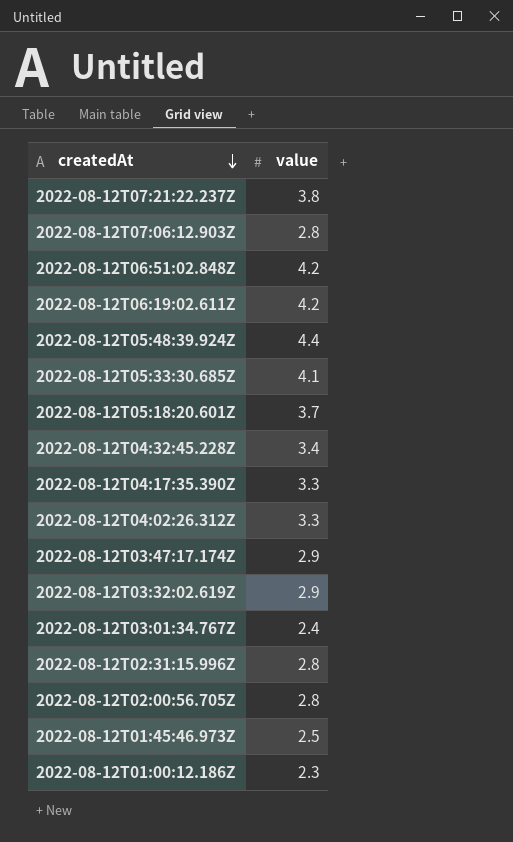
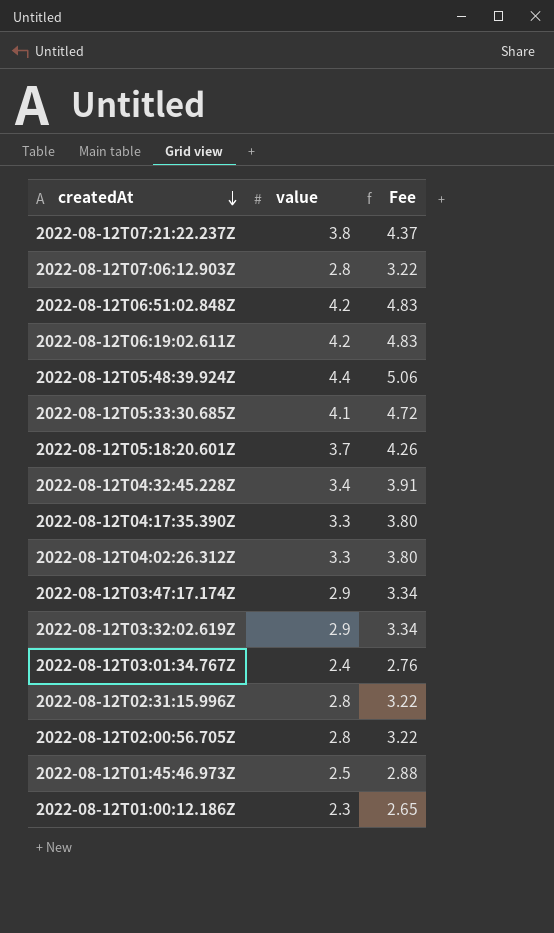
column Fee | formula: none -> [value] * 1.15

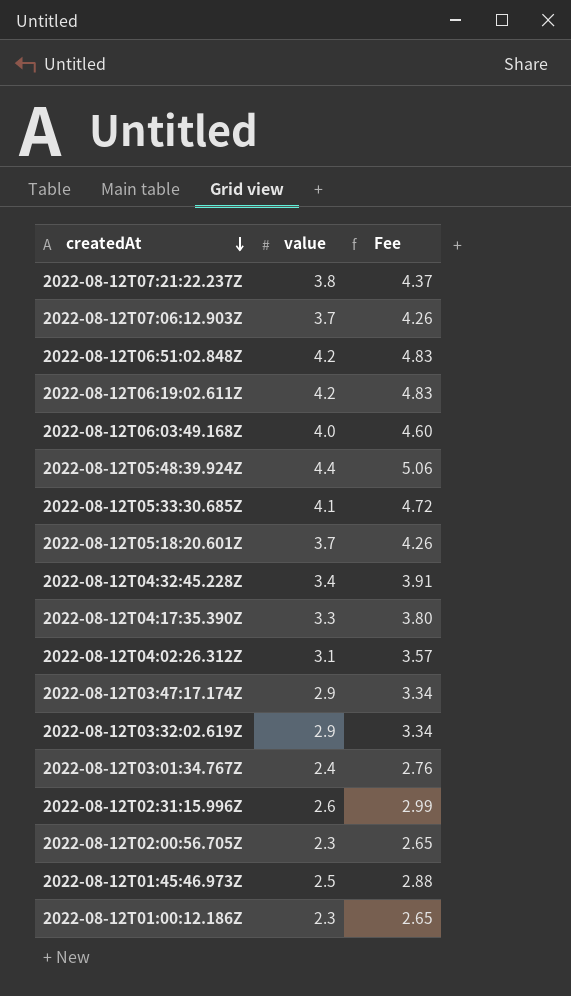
2022-08-12T07:06:12.903Z | value: 2.8 -> 3.7
2022-08-12T07:06:12.903Z | Fee: 3.22 -> 4.26
row 2022-08-12T06:03:49.168Z: none -> 4.0 | 4.60
2022-08-12T04:02:26.312Z | value: 3.3 -> 3.1
2022-08-12T04:02:26.312Z | Fee: 3.80 -> 3.57
2022-08-12T02:31:15.996Z | value: 2.8 -> 2.6
2022-08-12T02:31:15.996Z | Fee: 3.22 -> 2.99
2022-08-12T02:00:56.705Z | value: 2.8 -> 2.3
2022-08-12T02:00:56.705Z | Fee: 3.22 -> 2.65

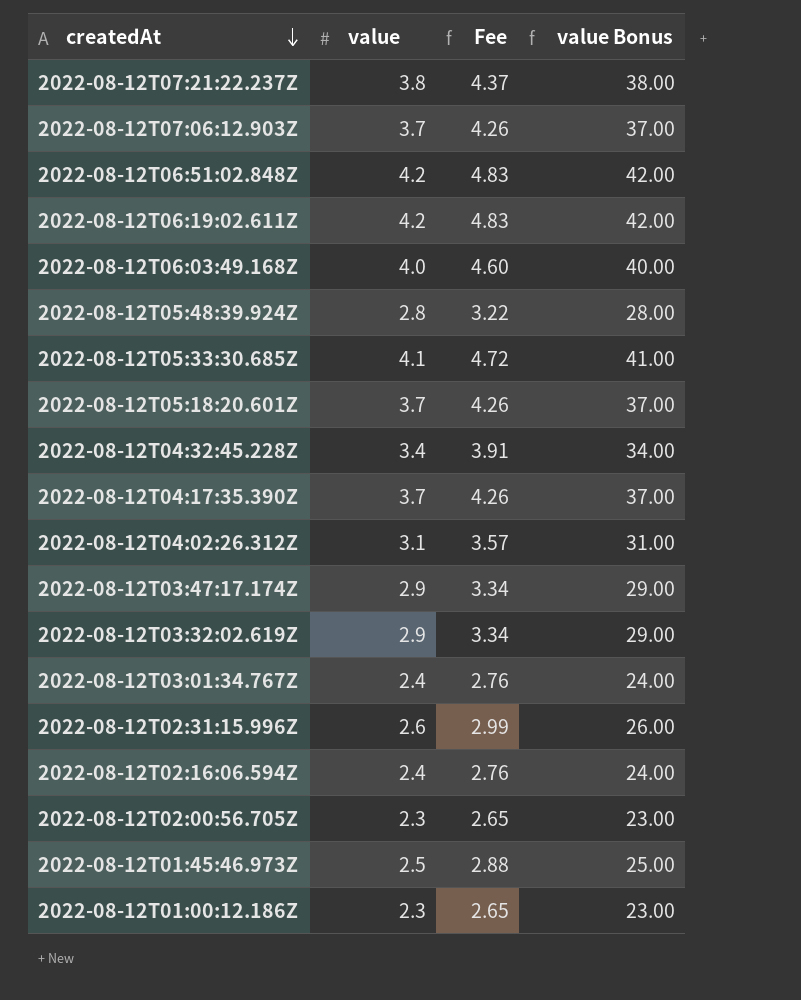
column value Bonus | formula: none -> [value] * 10
2022-08-12T05:48:39.924Z | value: 4.4 -> 2.8
2022-08-12T05:48:39.924Z | Fee: 5.06 -> 3.22
2022-08-12T04:17:35.390Z | value: 3.3 -> 3.7
2022-08-12T04:17:35.390Z | Fee: 3.80 -> 4.26
row 2022-08-12T02:16:06.594Z: none -> 2.4 | 2.76 | 24.00

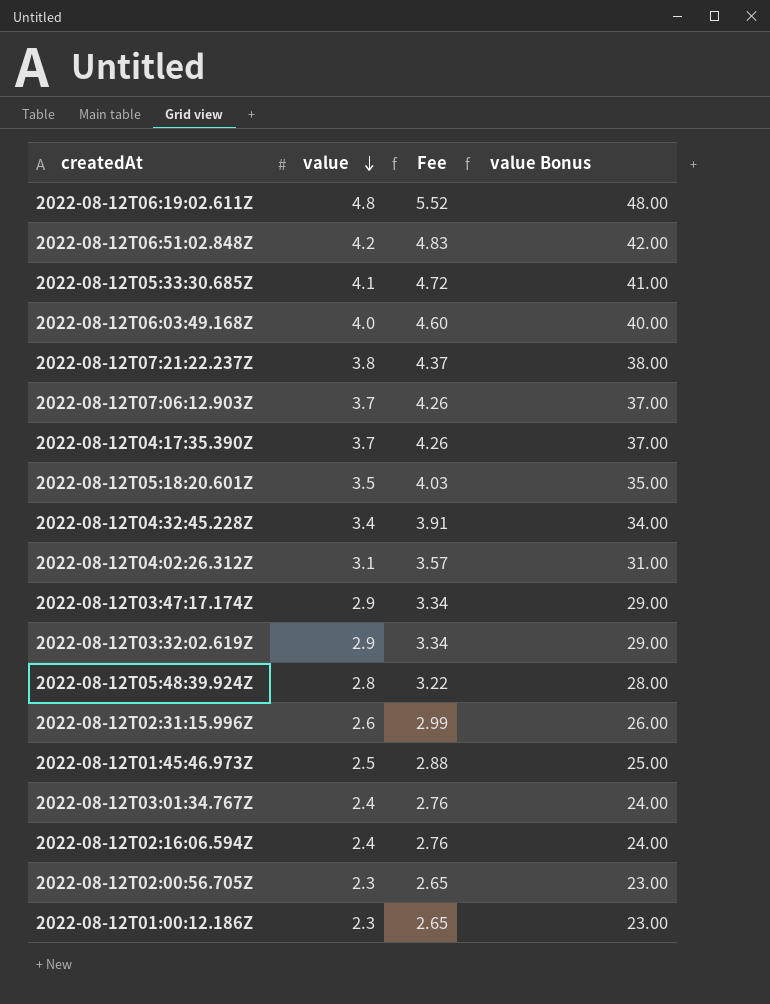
row order: createdAt descending -> value descending
2022-08-12T06:19:02.611Z | value: 4.2 -> 4.8
2022-08-12T06:19:02.611Z | Fee: 4.83 -> 5.52
2022-08-12T06:19:02.611Z | value Bonus: 42.00 -> 48.00
2022-08-12T05:18:20.601Z | value: 3.7 -> 3.5
2022-08-12T05:18:20.601Z | Fee: 4.26 -> 4.03
2022-08-12T05:18:20.601Z | value Bonus: 37.00 -> 35.00

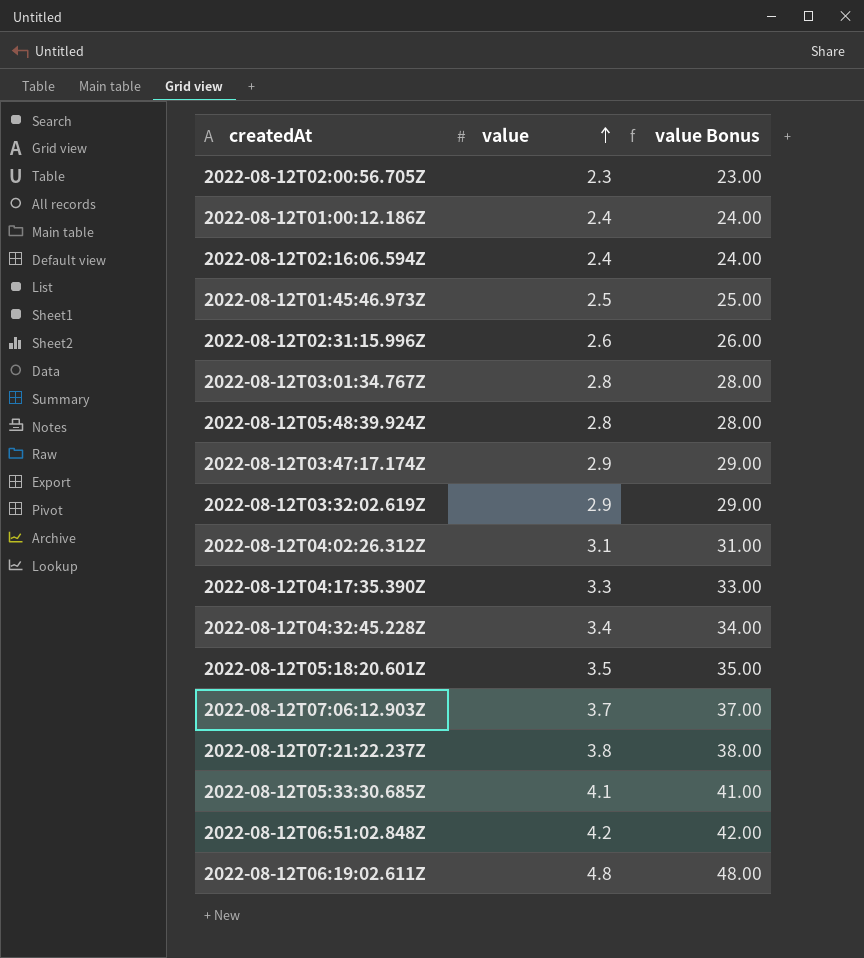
row order: value descending -> value ascending
column Fee | formula: [value] * 1.15 -> none
row 2022-08-12T06:03:49.168Z: 4.0 | 4.60 | 40.00 -> none
2022-08-12T01:00:12.186Z | value: 2.3 -> 2.4
2022-08-12T01:00:12.186Z | value Bonus: 23.00 -> 24.00
2022-08-12T03:01:34.767Z | value: 2.4 -> 2.8
2022-08-12T03:01:34.767Z | value Bonus: 24.00 -> 28.00
2022-08-12T04:17:35.390Z | value: 3.7 -> 3.3
2022-08-12T04:17:35.390Z | value Bonus: 37.00 -> 33.00

